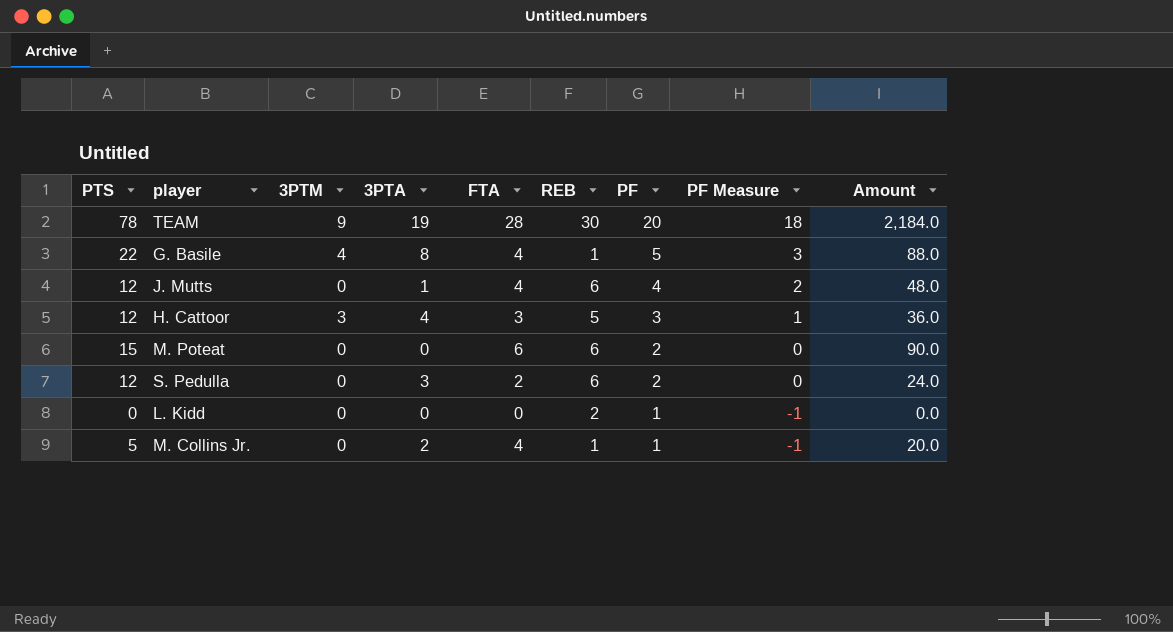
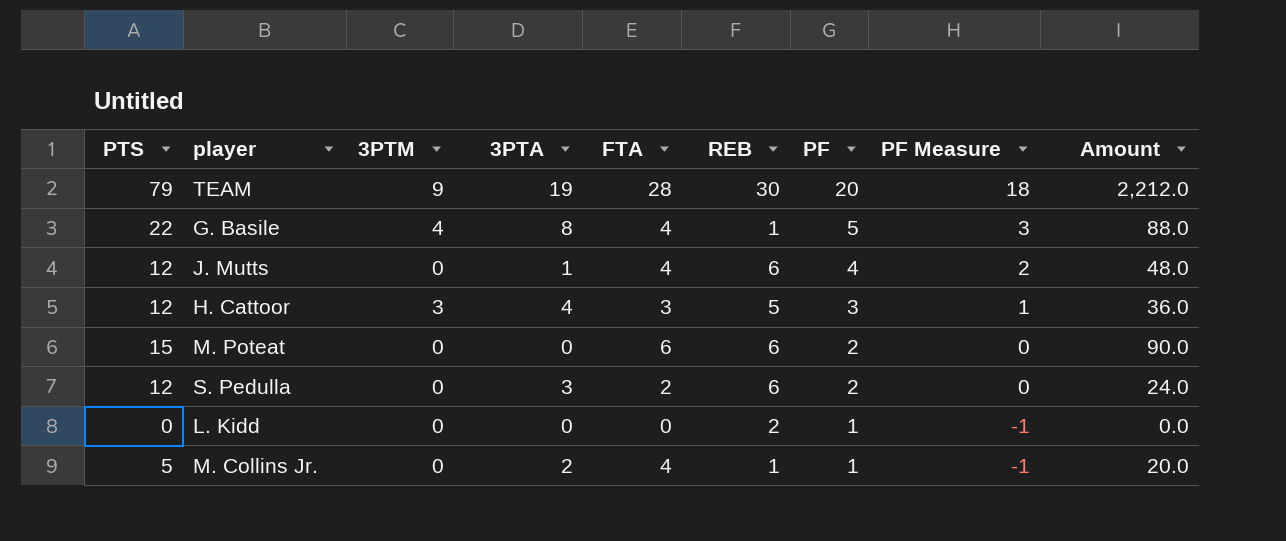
TEAM | PTS: 78 -> 79
TEAM | Amount: 2,184.0 -> 2,212.0

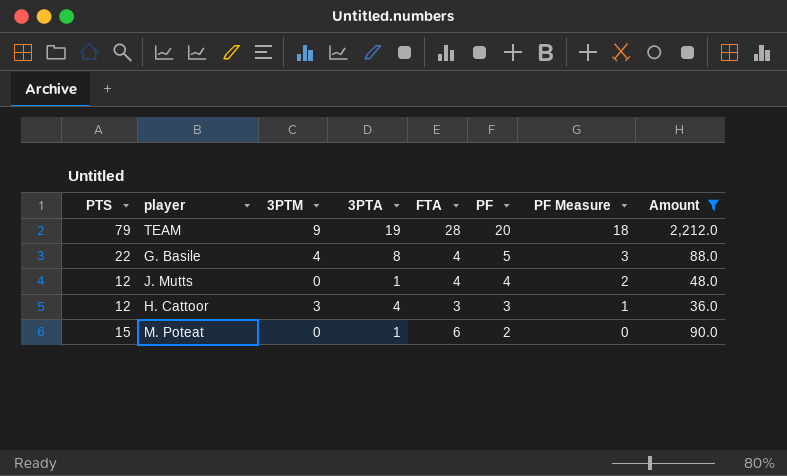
filter: none -> Amount >= 36.0
column REB | position: 6 -> none
M. Poteat | 3PTA: 0 -> 1

